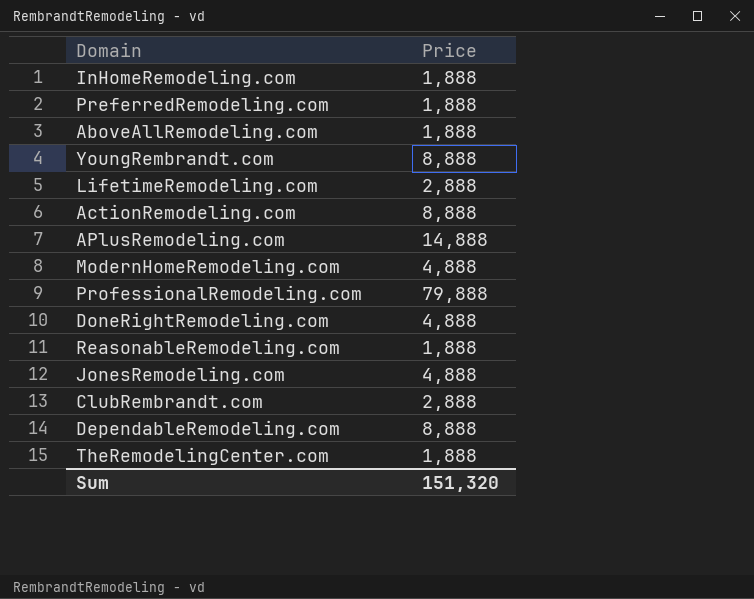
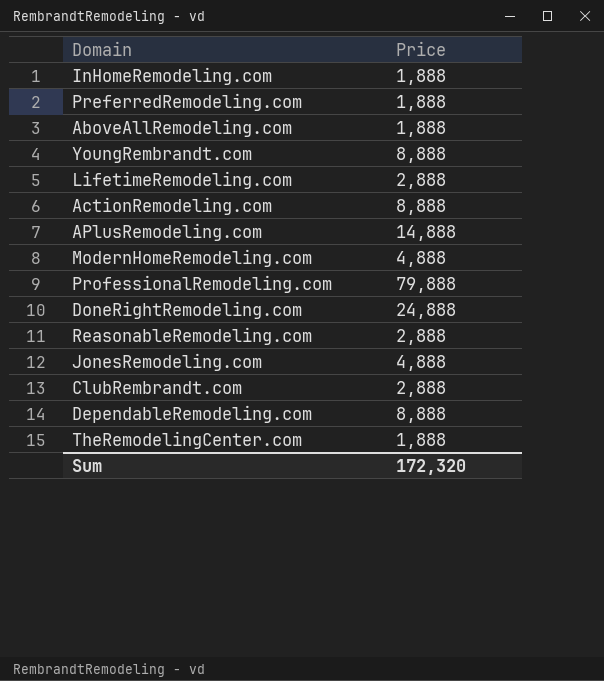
DoneRightRemodeling.com | Price: 4,888 -> 24,888
ReasonableRemodeling.com | Price: 1,888 -> 2,888
Sum | Price: 151,320 -> 172,320

